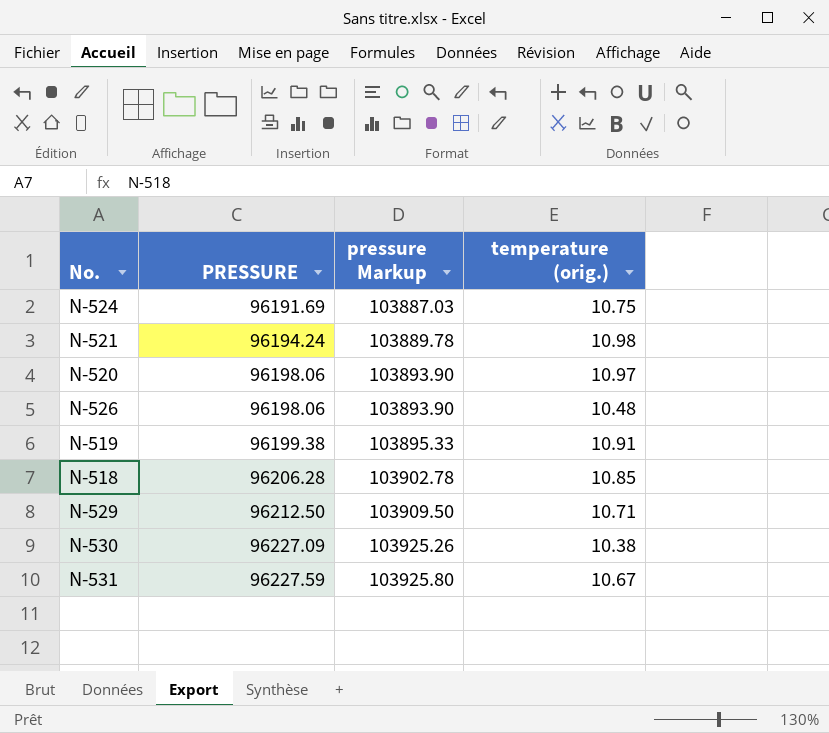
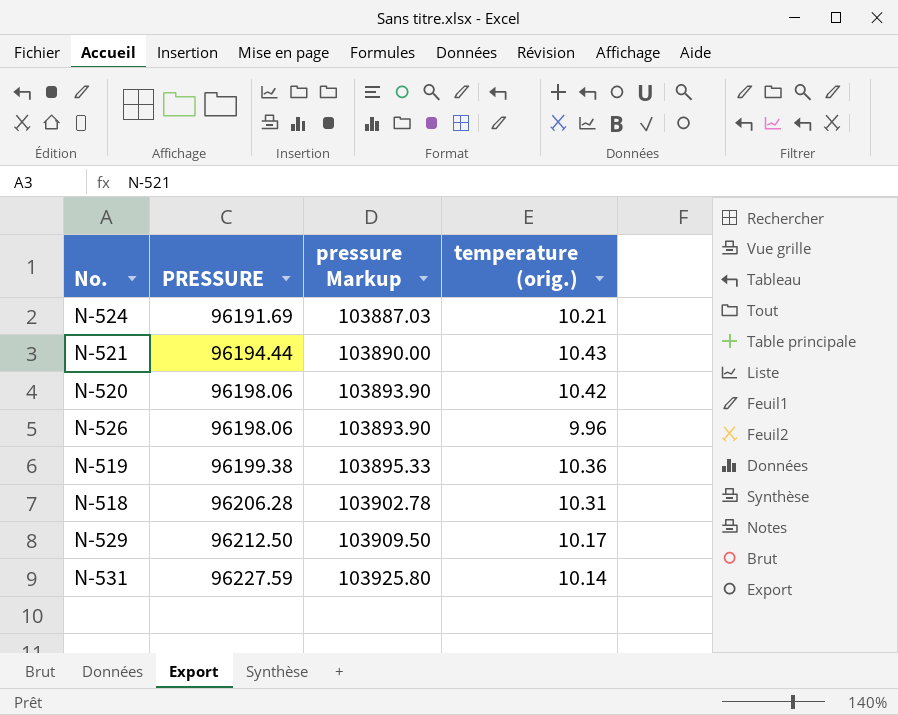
row N-530: 96227.09 | 103925.26 | 10.38 -> none
N-524 | temperature (orig.): 10.75 -> 10.21
N-521 | PRESSURE: 96194.24 -> 96194.44
N-521 | pressure Markup: 103889.78 -> 103890.00
N-521 | temperature (orig.): 10.98 -> 10.43
N-520 | temperature (orig.): 10.97 -> 10.42
N-526 | temperature (orig.): 10.48 -> 9.96
N-519 | temperature (orig.): 10.91 -> 10.36
N-518 | temperature (orig.): 10.85 -> 10.31
N-529 | temperature (orig.): 10.71 -> 10.17
N-531 | temperature (orig.): 10.67 -> 10.14

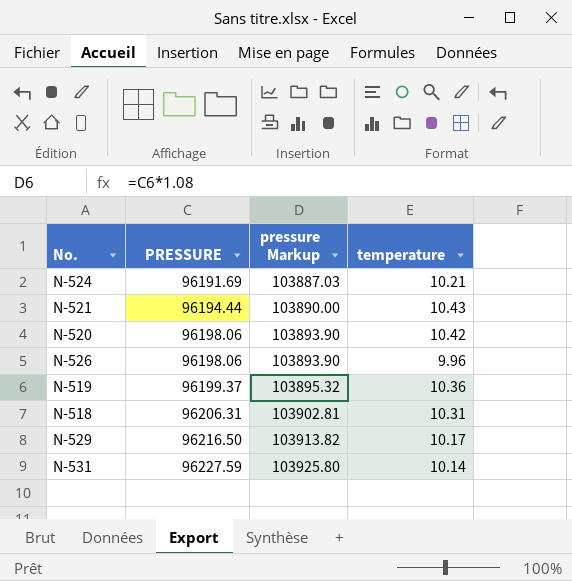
column name: temperature (orig.) -> temperature
N-519 | PRESSURE: 96199.38 -> 96199.37
N-519 | pressure Markup: 103895.33 -> 103895.32
N-518 | PRESSURE: 96206.28 -> 96206.31
N-518 | pressure Markup: 103902.78 -> 103902.81
N-529 | PRESSURE: 96212.50 -> 96216.50
N-529 | pressure Markup: 103909.50 -> 103913.82

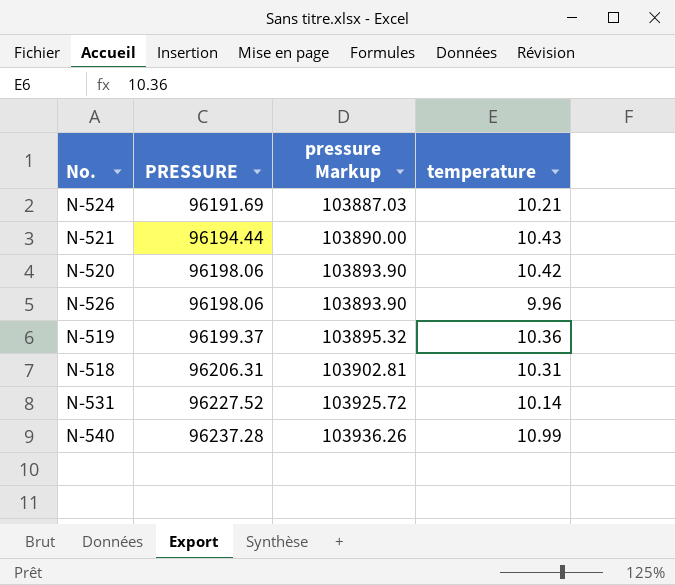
row N-529: 96216.50 | 103913.82 | 10.17 -> none
N-531 | PRESSURE: 96227.59 -> 96227.52
N-531 | pressure Markup: 103925.80 -> 103925.72
row N-540: none -> 96237.28 | 103936.26 | 10.99

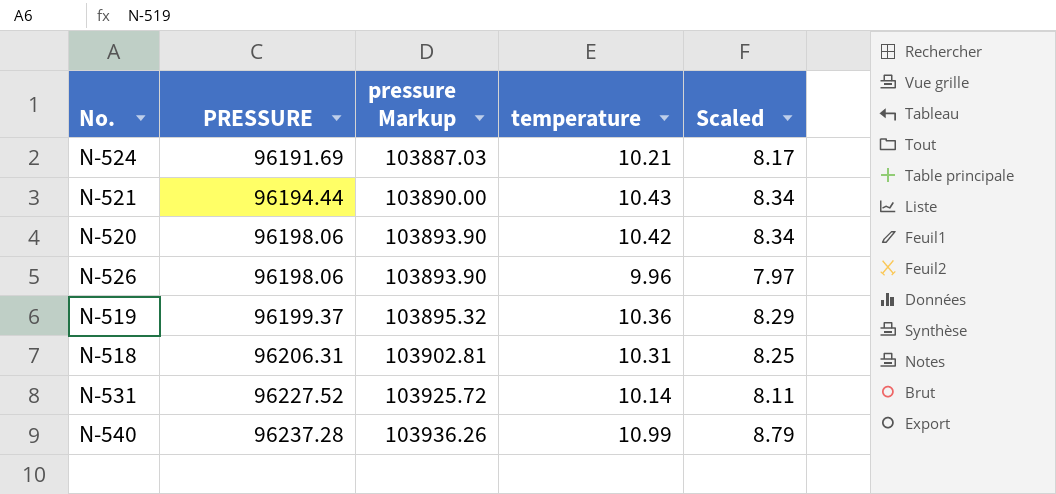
column Scaled | formula: none -> [temperature] * 0.8

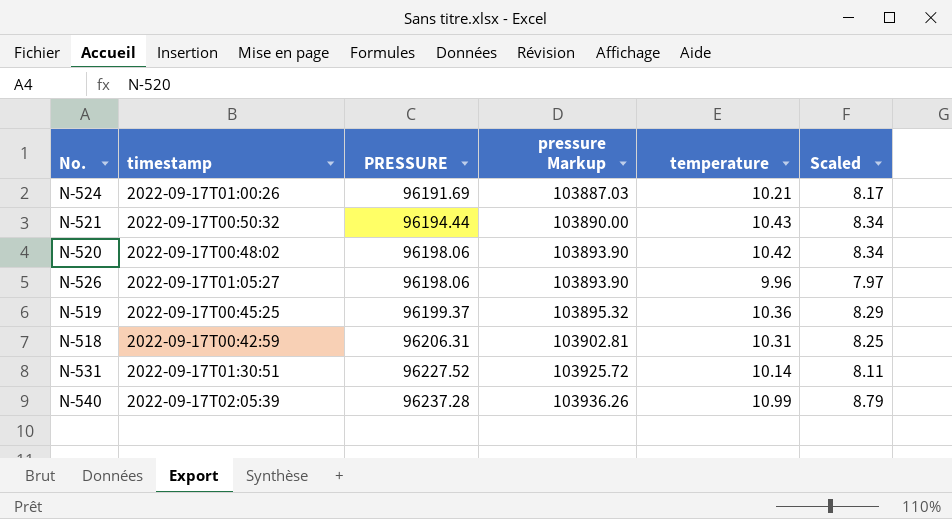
column timestamp | position: none -> 2

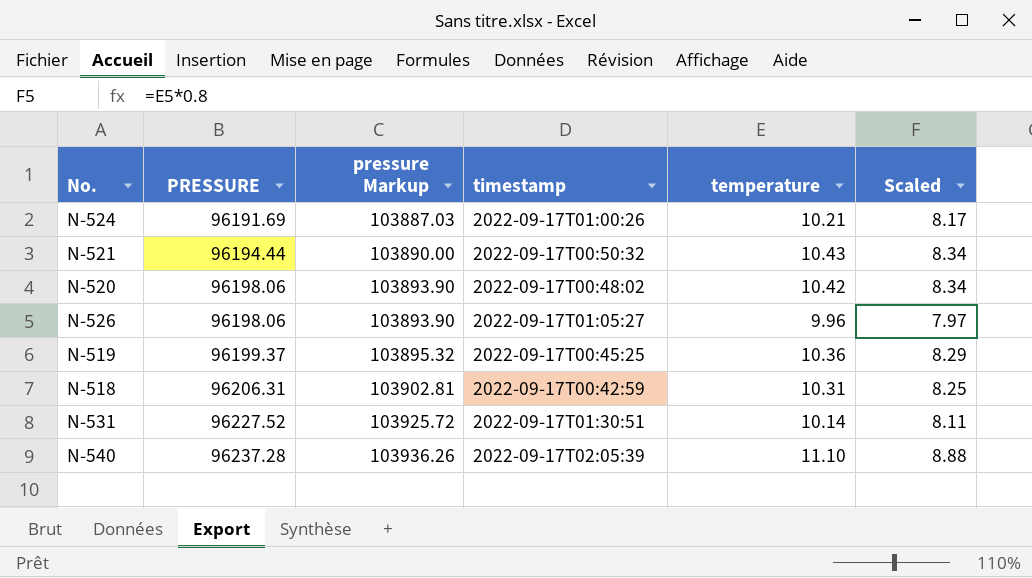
column timestamp | position: 2 -> 4
N-540 | temperature: 10.99 -> 11.10
N-540 | Scaled: 8.79 -> 8.88

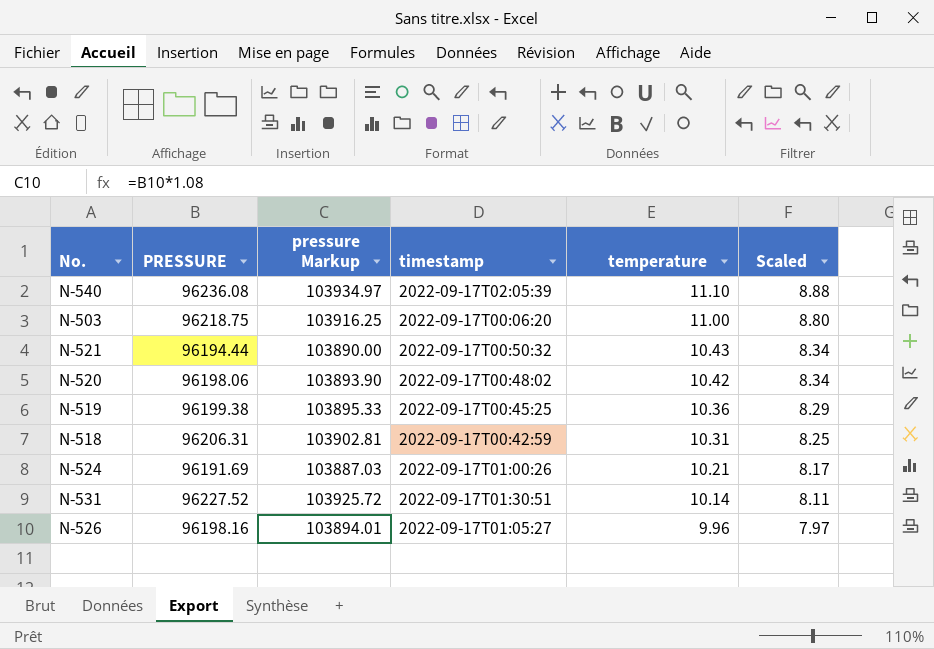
row order: PRESSURE ascending -> temperature descending
N-540 | PRESSURE: 96237.28 -> 96236.08
N-540 | pressure Markup: 103936.26 -> 103934.97
row N-503: none -> 96218.75 | 103916.25 | 2022-09-17T00:06:20 | 11.00 | 8.80
N-519 | PRESSURE: 96199.37 -> 96199.38
N-519 | pressure Markup: 103895.32 -> 103895.33
N-526 | PRESSURE: 96198.06 -> 96198.16
N-526 | pressure Markup: 103893.90 -> 103894.01

